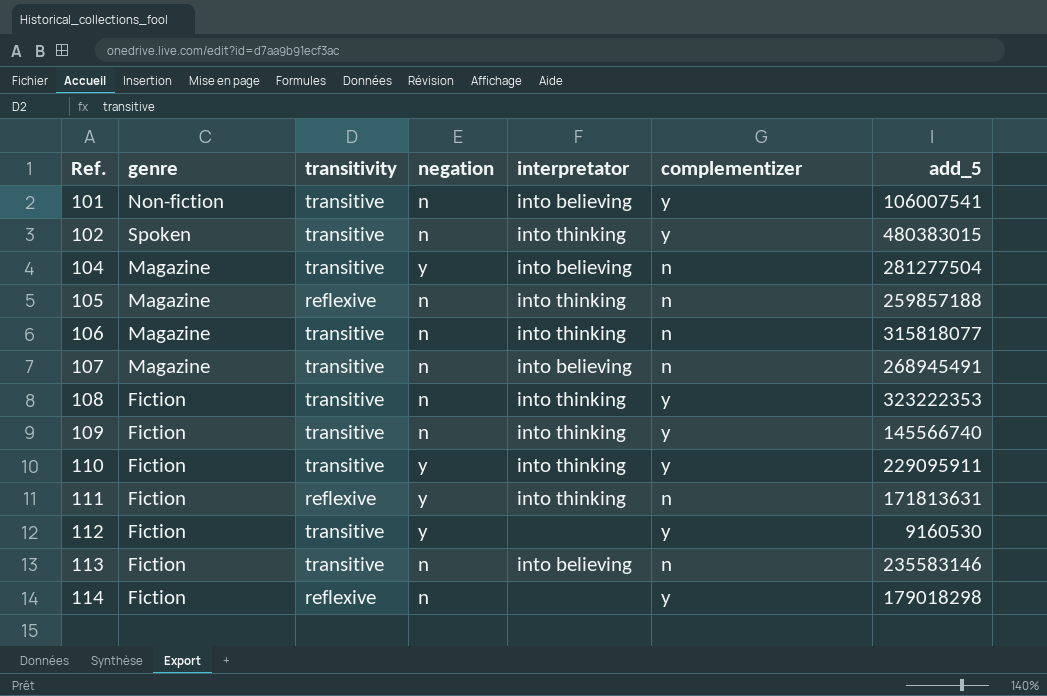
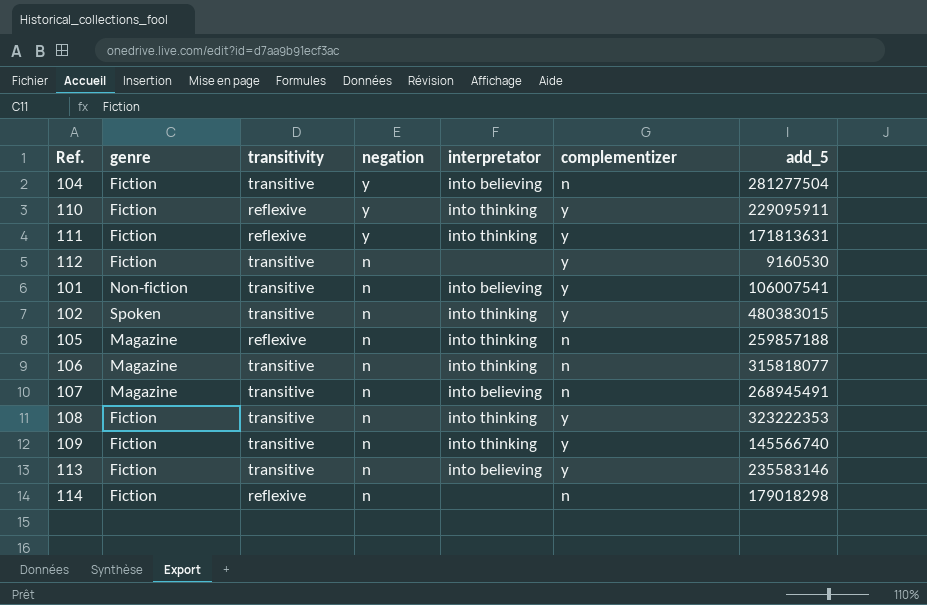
row order: Ref. ascending -> negation descending
104 | genre: Magazine -> Fiction
110 | transitivity: transitive -> reflexive
111 | complementizer: n -> y
112 | negation: y -> n
113 | complementizer: n -> y
114 | complementizer: y -> n

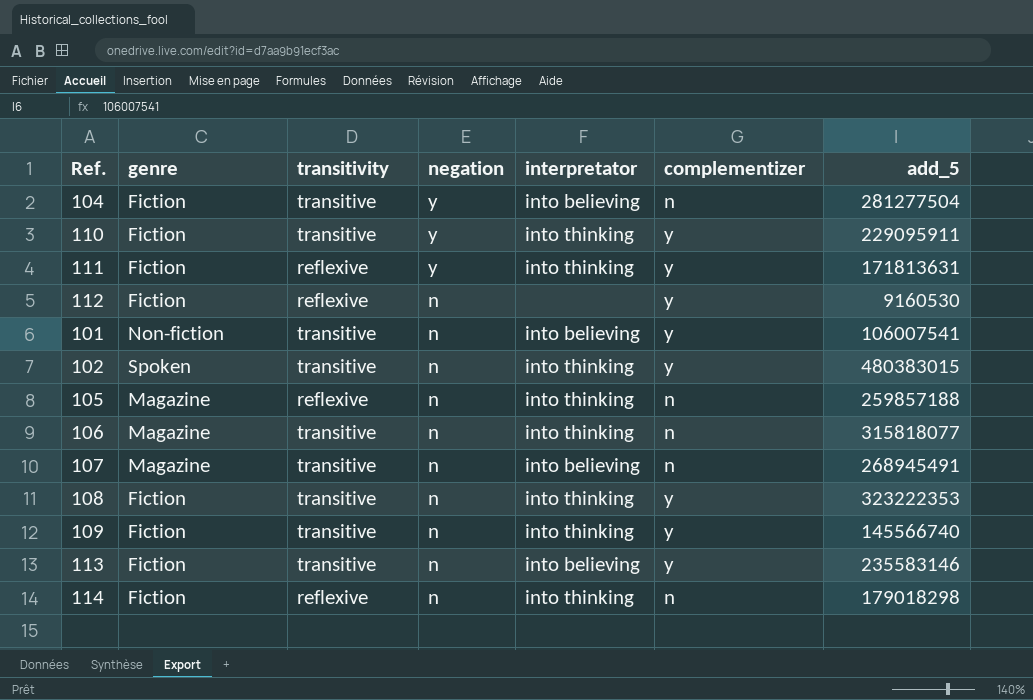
110 | transitivity: reflexive -> transitive
112 | transitivity: transitive -> reflexive
114 | interpretator: none -> into thinking

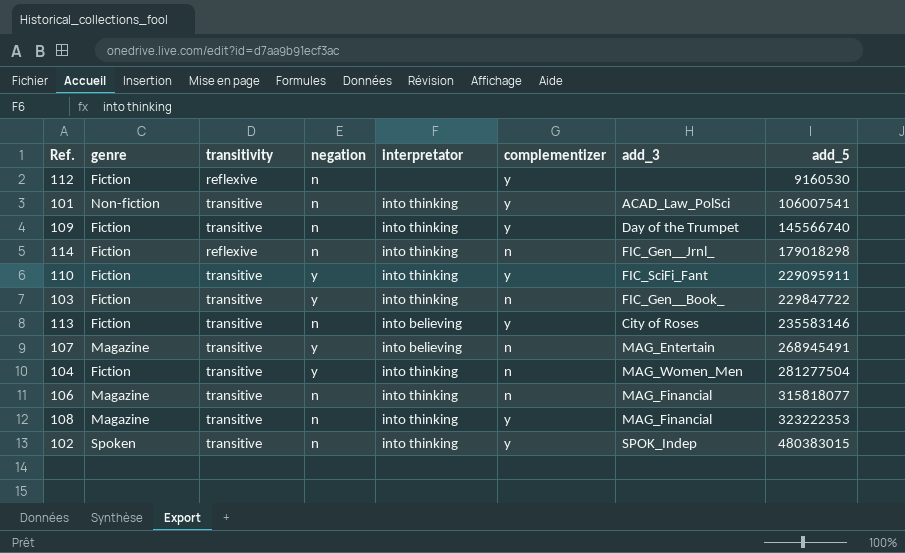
row order: negation descending -> add_5 ascending
column add_3 | position: none -> 7
row 111: Fiction | reflexive | y | into thinking | y | 171813631 -> none
row 105: Magazine | reflexive | n | into thinking | n | 259857188 -> none
101 | interpretator: into believing -> into thinking
row 103: none -> Fiction | transitive | y | into thinking | n | FIC_Gen__Book_ | 229847722
107 | negation: n -> y
104 | interpretator: into believing -> into thinking
108 | genre: Fiction -> Magazine

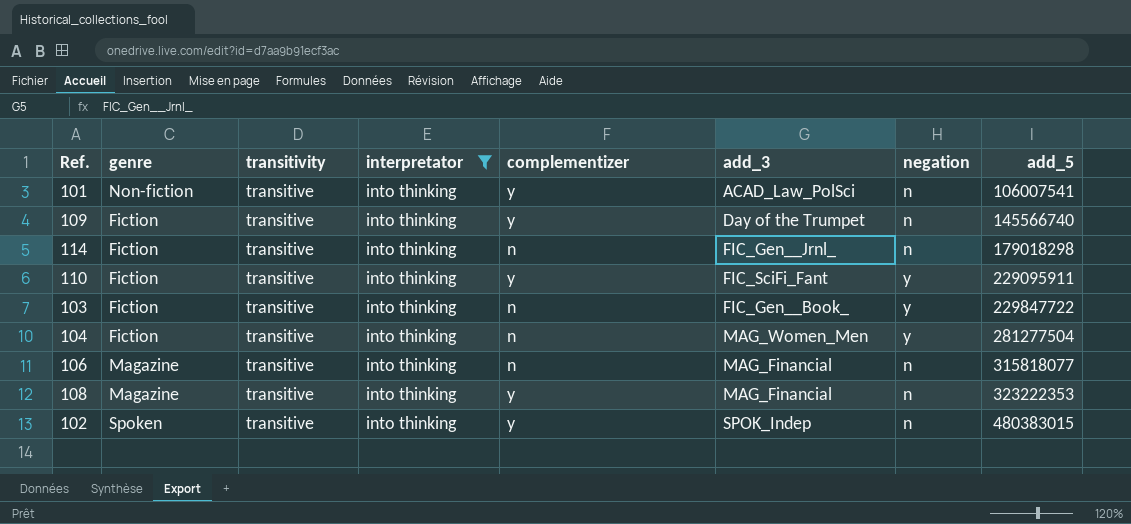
filter: none -> interpretator = into thinking
column negation | position: 4 -> 7
114 | transitivity: reflexive -> transitive

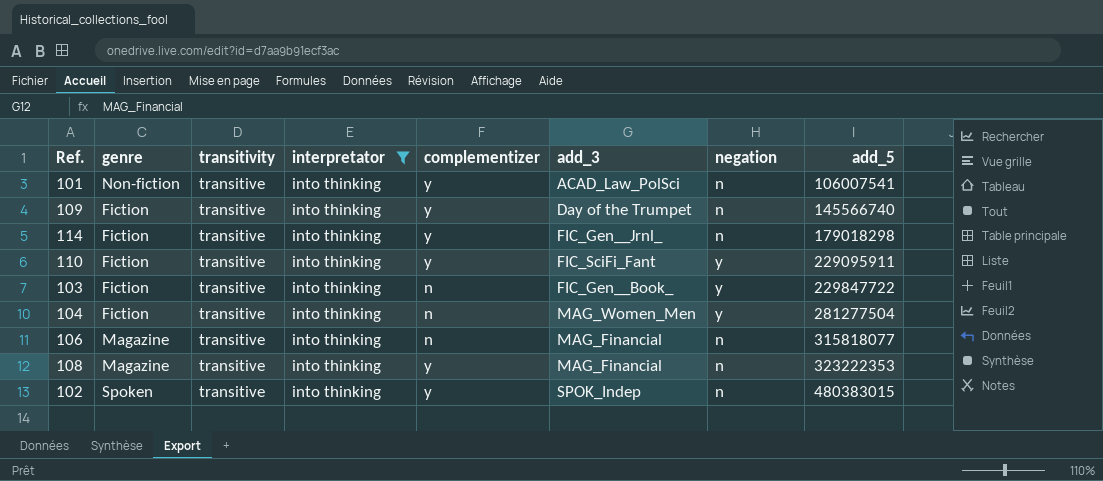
114 | complementizer: n -> y

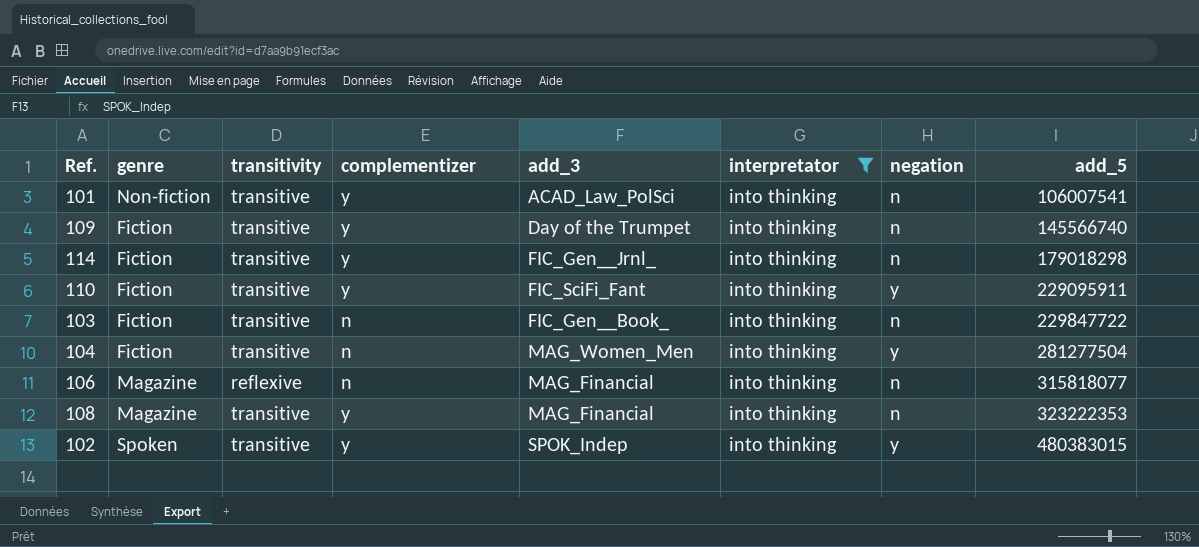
column interpretator | position: 4 -> 6
103 | negation: y -> n
106 | transitivity: transitive -> reflexive
102 | negation: n -> y

